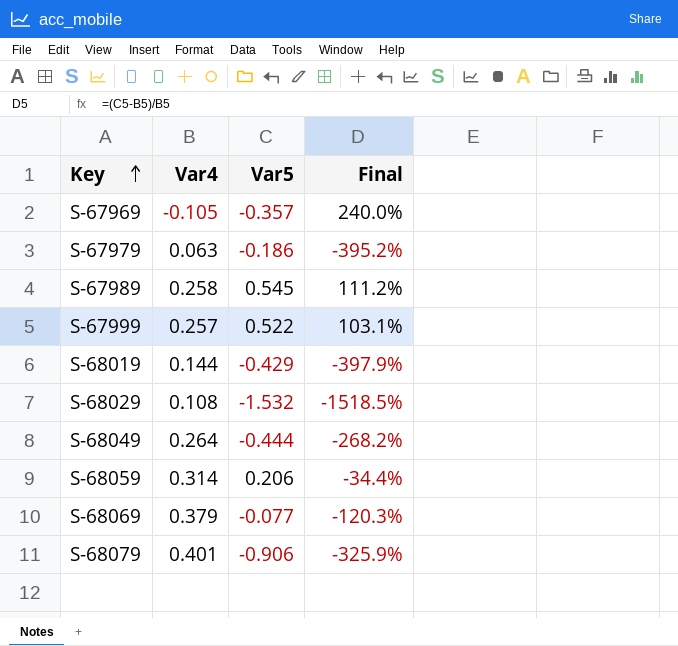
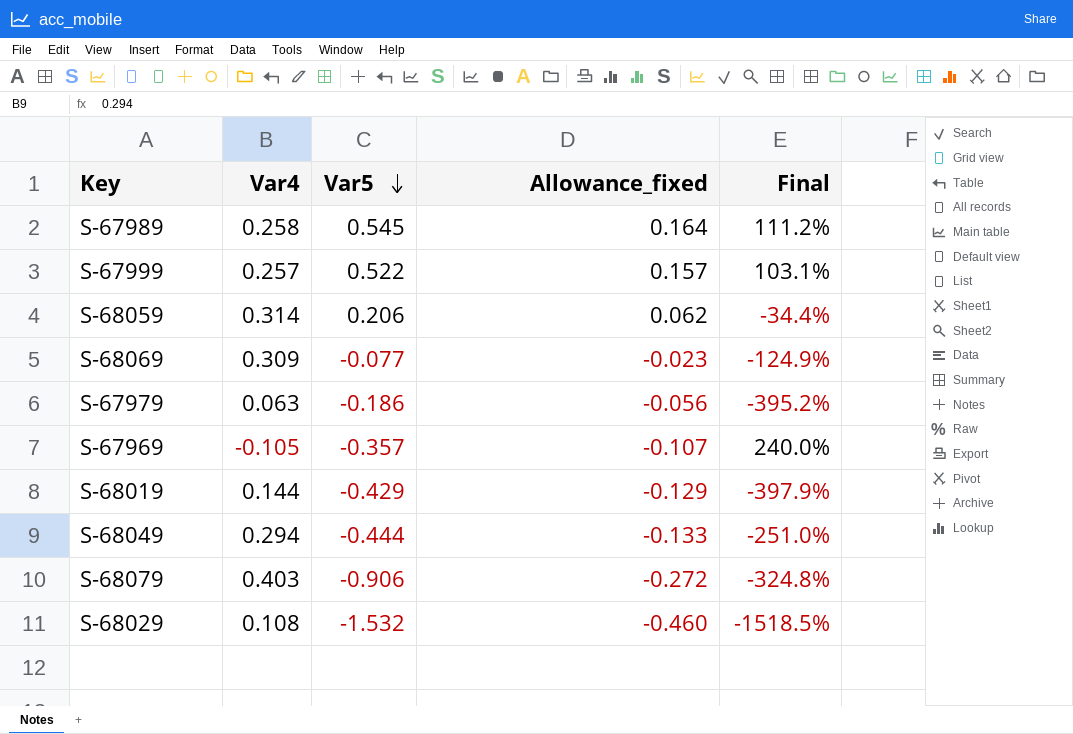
row order: Key ascending -> Var5 descending
column Allowance_fixed | formula: none -> [Var5] * 0.3
S-68069 | Var4: 0.379 -> 0.309
S-68069 | Final: -120.3% -> -124.9%
S-68049 | Var4: 0.264 -> 0.294
S-68049 | Final: -268.2% -> -251.0%
S-68079 | Var4: 0.401 -> 0.403
S-68079 | Final: -325.9% -> -324.8%

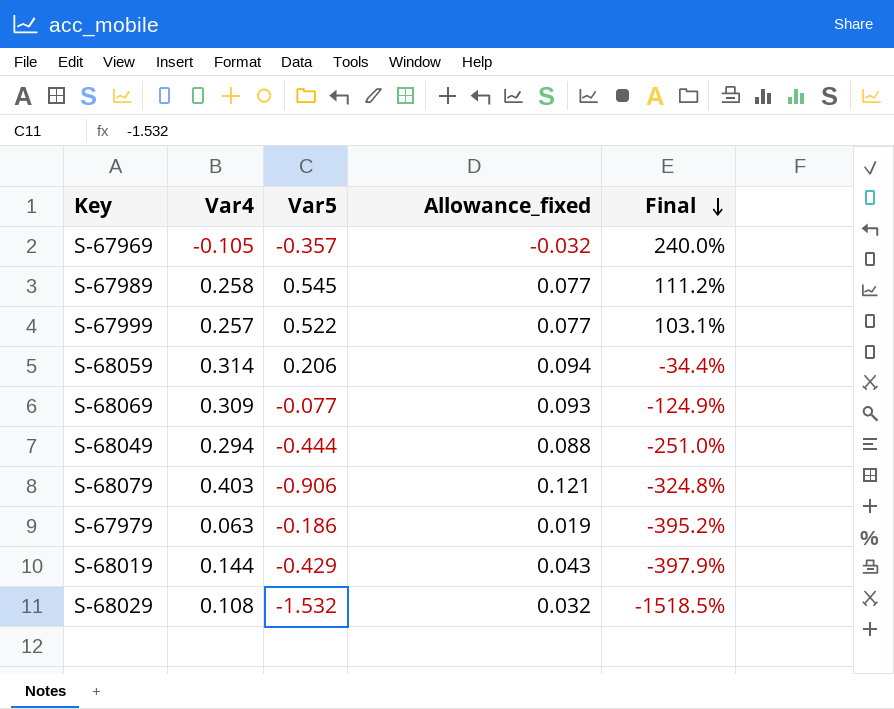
row order: Var5 descending -> Final descending
column Allowance_fixed | formula: [Var5] * 0.3 -> [Var4] * 0.3

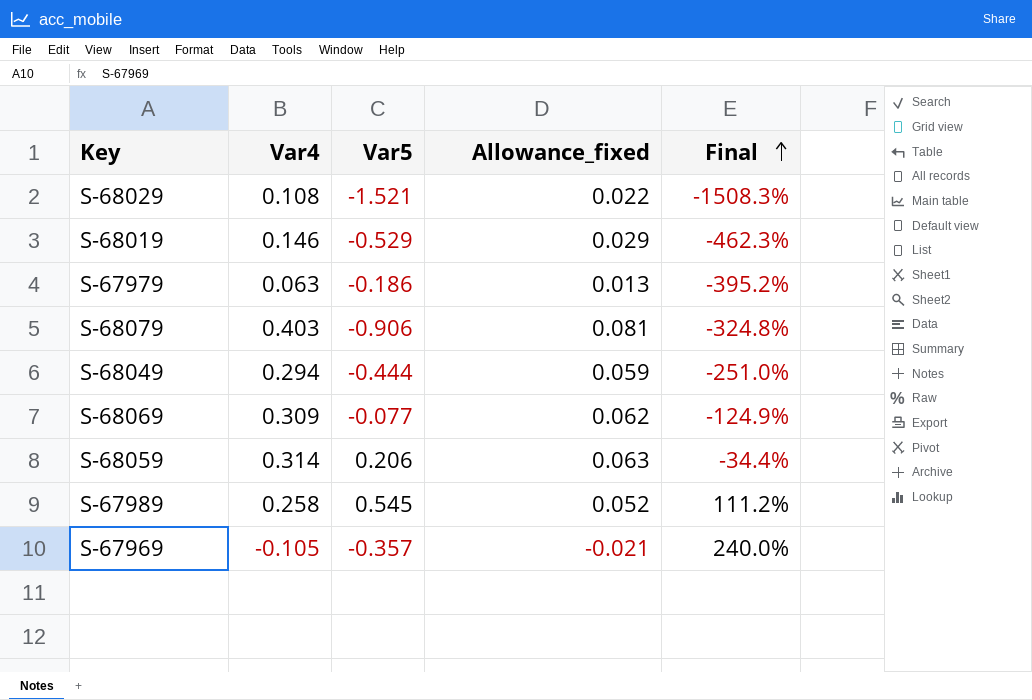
row order: Final descending -> Final ascending
column Allowance_fixed | formula: [Var4] * 0.3 -> [Var4] * 0.2
row S-67999: 0.257 | 0.522 | 0.077 | 103.1% -> none
S-68029 | Var5: -1.532 -> -1.521
S-68029 | Final: -1518.5% -> -1508.3%
S-68019 | Var4: 0.144 -> 0.146
S-68019 | Var5: -0.429 -> -0.529
S-68019 | Final: -397.9% -> -462.3%

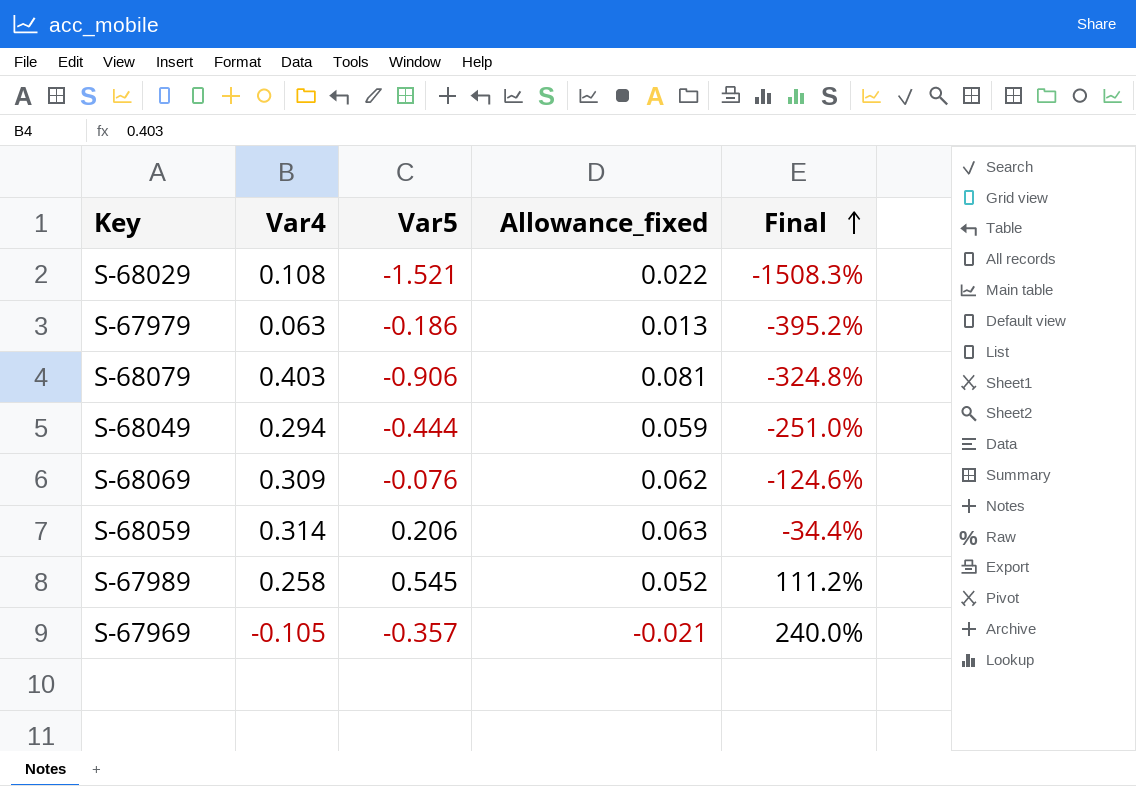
row S-68019: 0.146 | -0.529 | 0.029 | -462.3% -> none
S-68069 | Var5: -0.077 -> -0.076
S-68069 | Final: -124.9% -> -124.6%

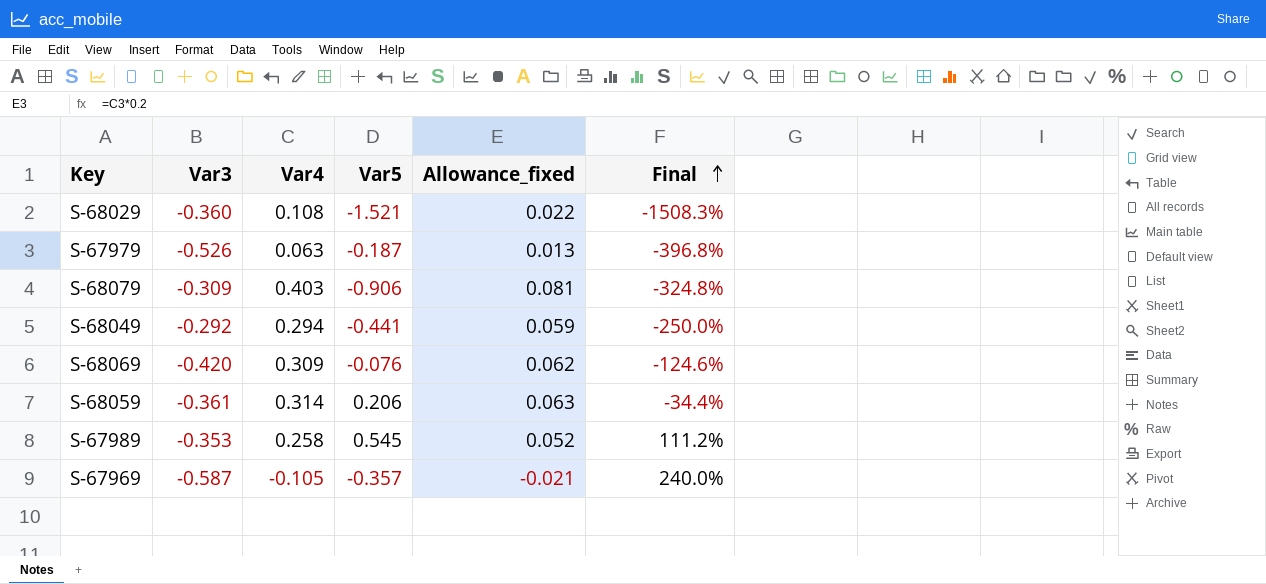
column Var3 | position: none -> 2
S-67979 | Var5: -0.186 -> -0.187
S-67979 | Final: -395.2% -> -396.8%
S-68049 | Var5: -0.444 -> -0.441
S-68049 | Final: -251.0% -> -250.0%

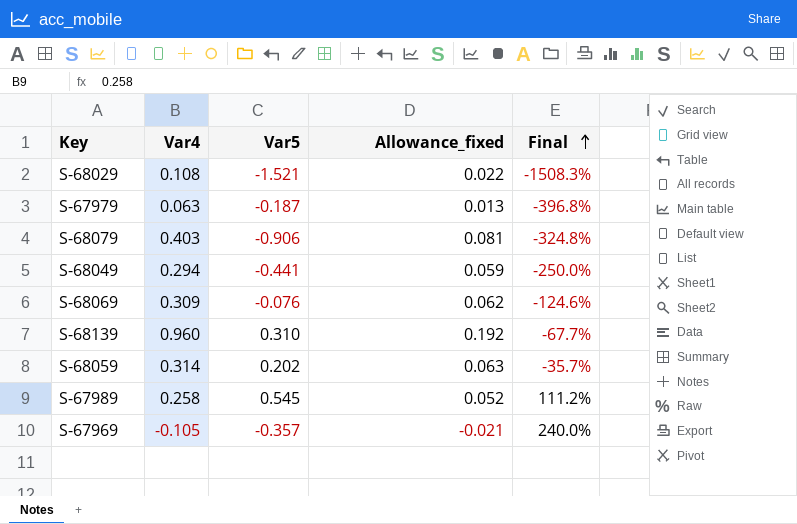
column Var3 | position: 2 -> none
row S-68139: none -> 0.960 | 0.310 | 0.192 | -67.7%
S-68059 | Var5: 0.206 -> 0.202
S-68059 | Final: -34.4% -> -35.7%

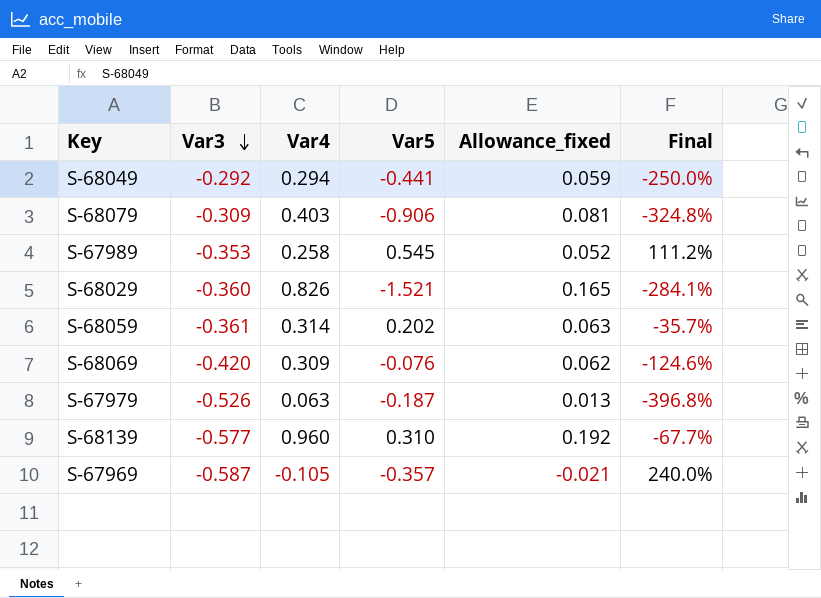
row order: Final ascending -> Var3 descending
column Var3 | position: none -> 2
S-68029 | Var4: 0.108 -> 0.826
S-68029 | Allowance_fixed: 0.022 -> 0.165
S-68029 | Final: -1508.3% -> -284.1%

